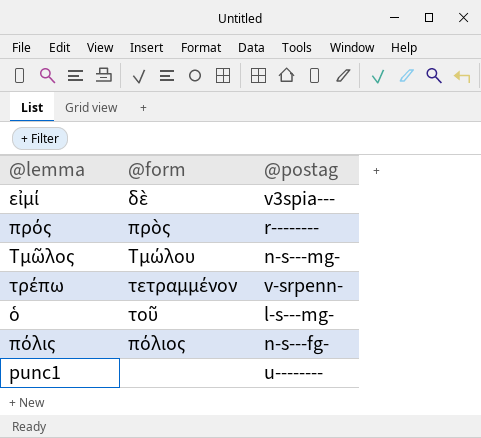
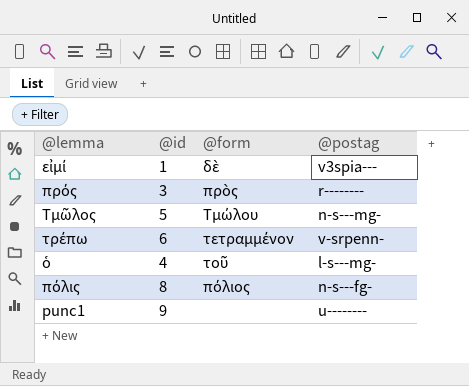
column @id | position: none -> 2

